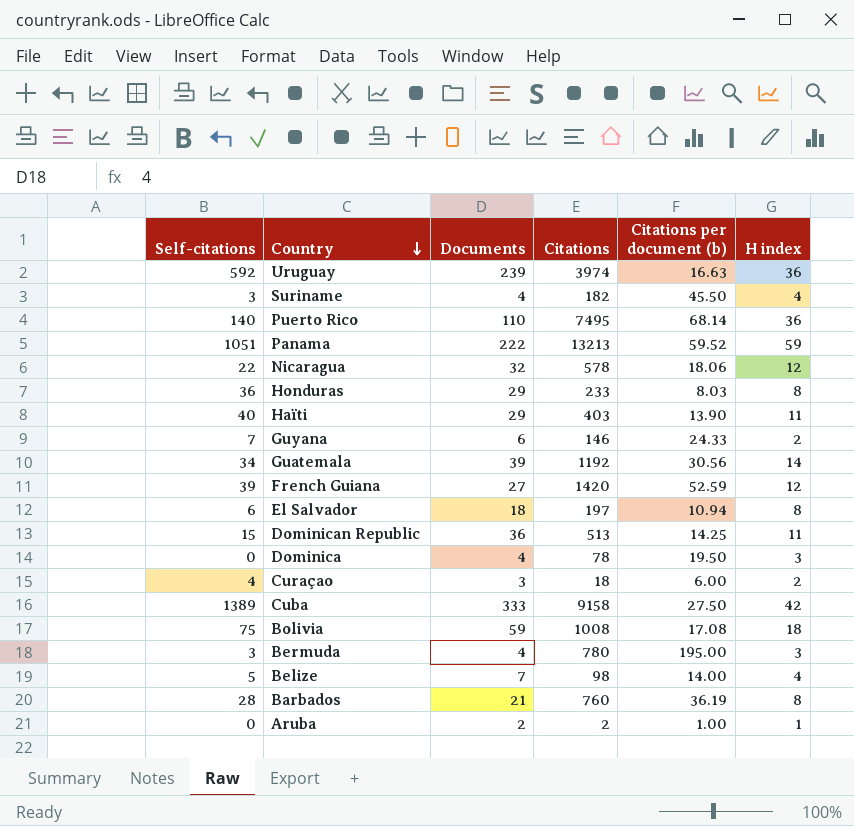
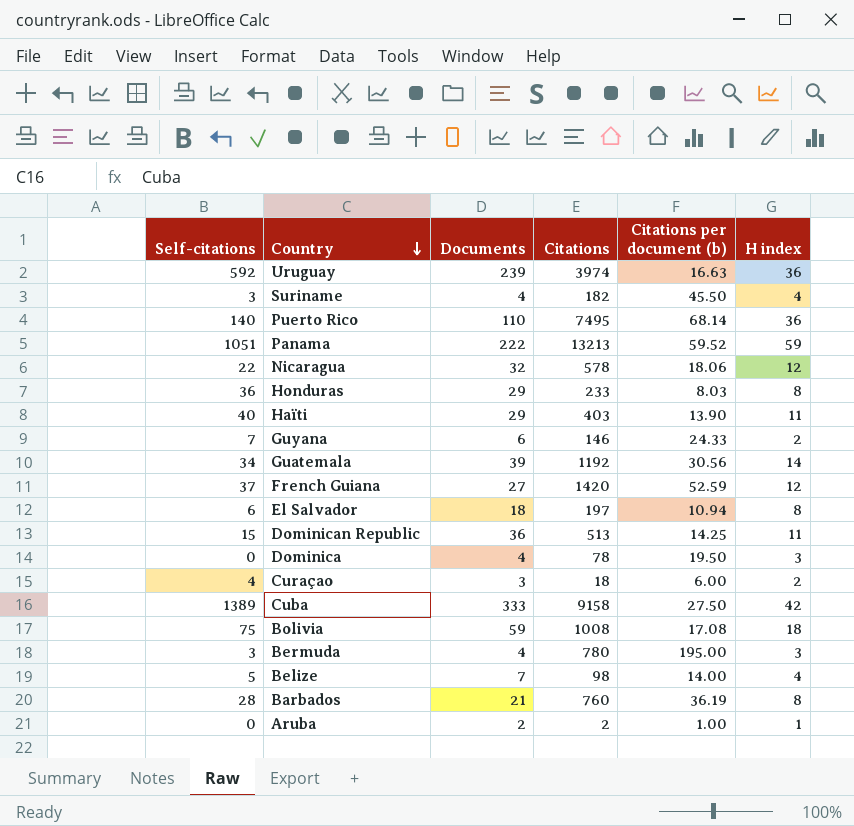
French Guiana | Self-citations: 39 -> 37

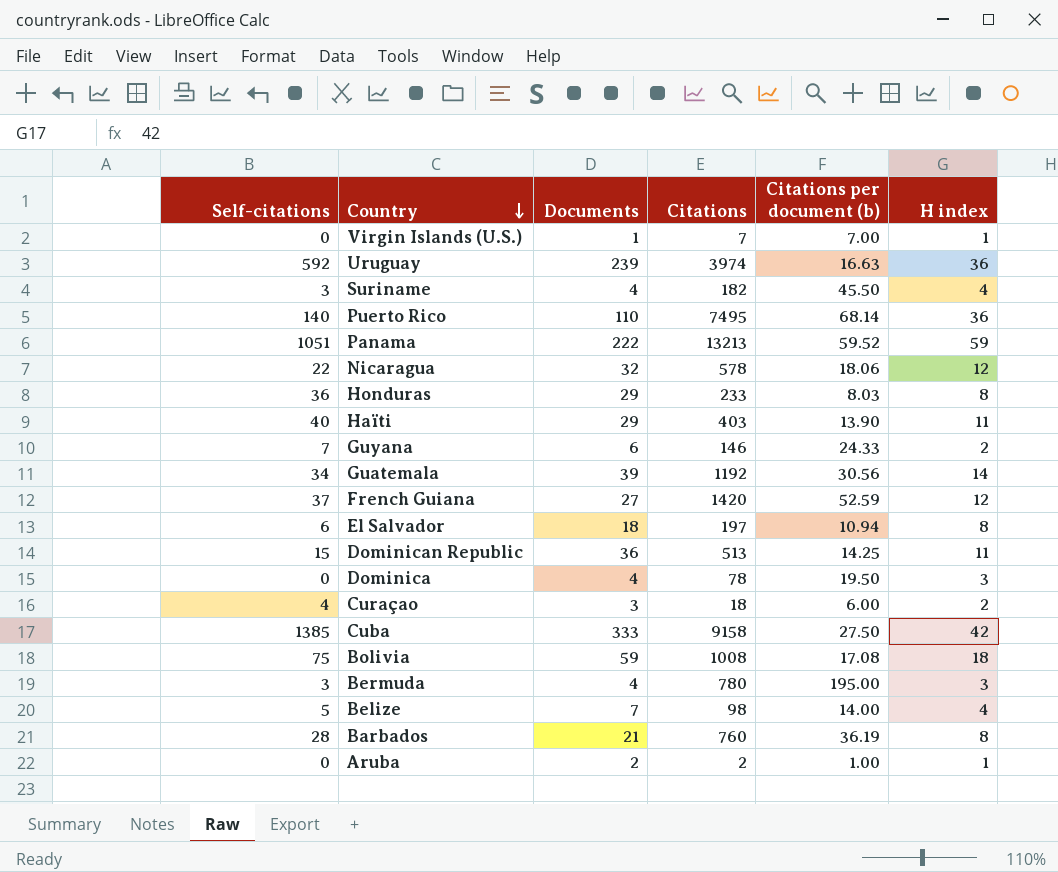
row Virgin Islands (U.S.): none -> 0 | 1 | 7 | 7.00 | 1
Cuba | Self-citations: 1389 -> 1385

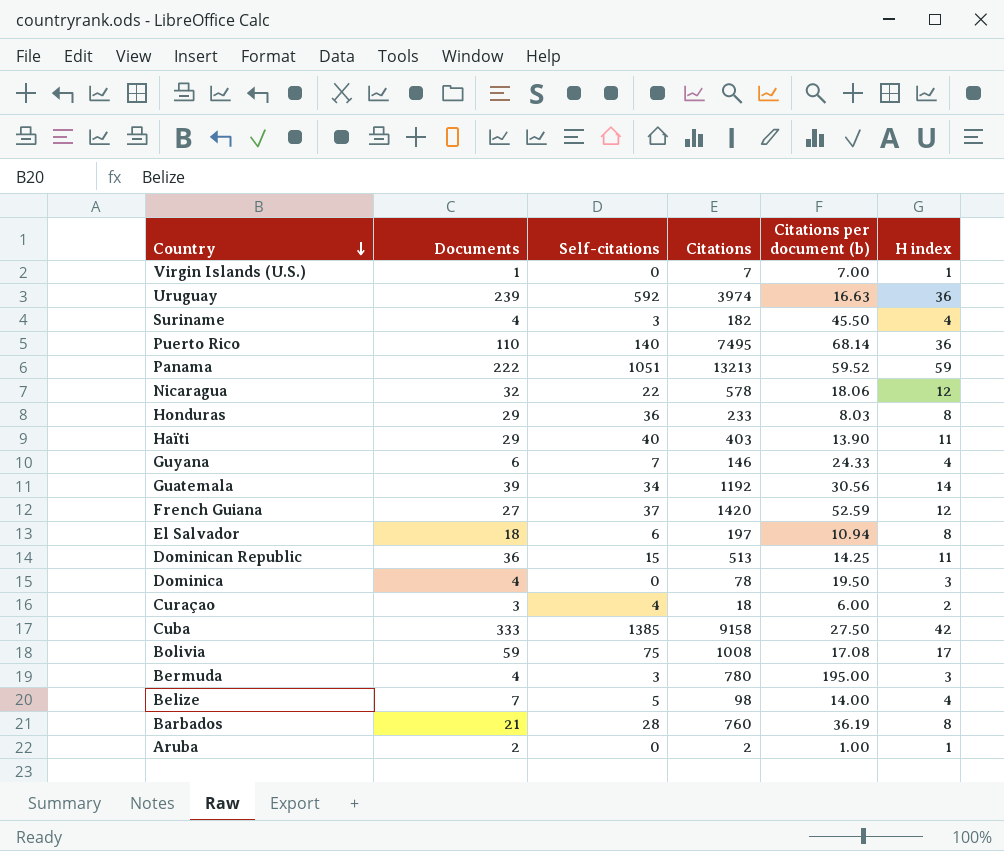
column Self-citations | position: 1 -> 3
Guyana | H index: 2 -> 4
Bolivia | H index: 18 -> 17

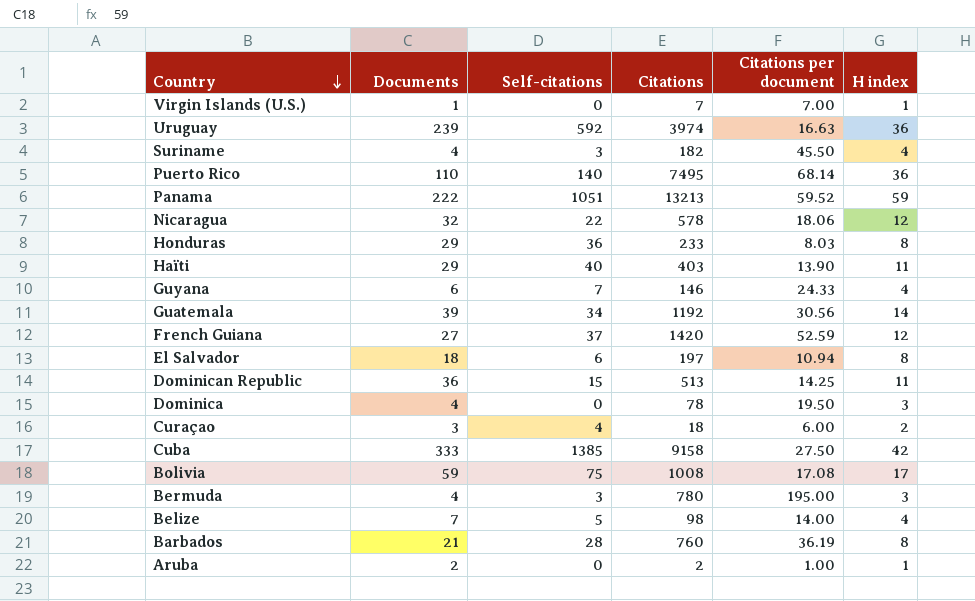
column name: Citations per document (b) -> Citations per document

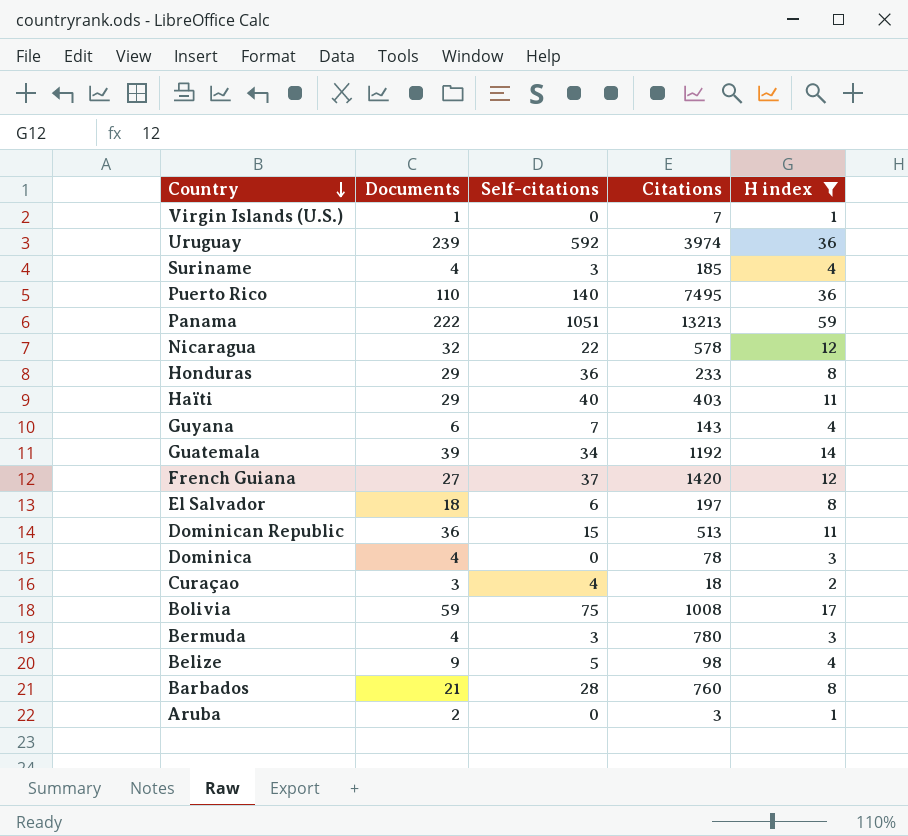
filter: none -> H index != 42
column Citations per document | formula: [Citations] / [Documents] -> none
Suriname | Citations: 182 -> 185
Guyana | Citations: 146 -> 143
Belize | Documents: 7 -> 9
Aruba | Citations: 2 -> 3

